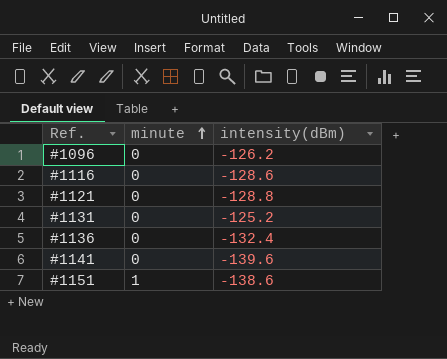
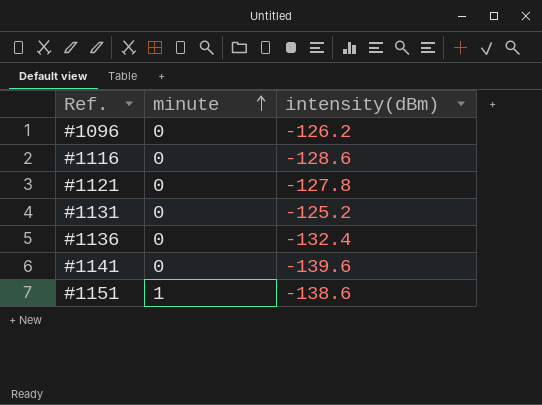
#1121 | intensity(dBm): -128.8 -> -127.8

